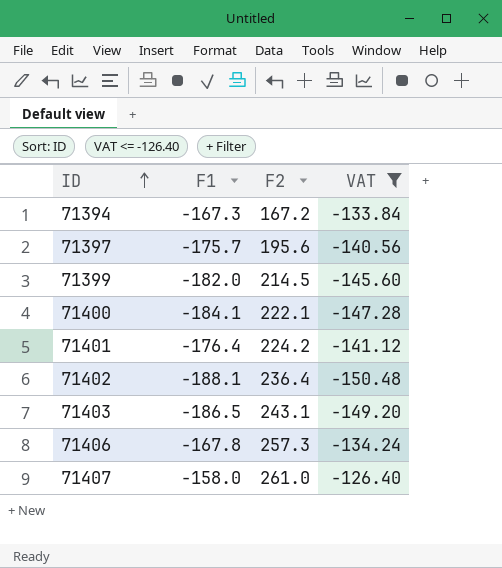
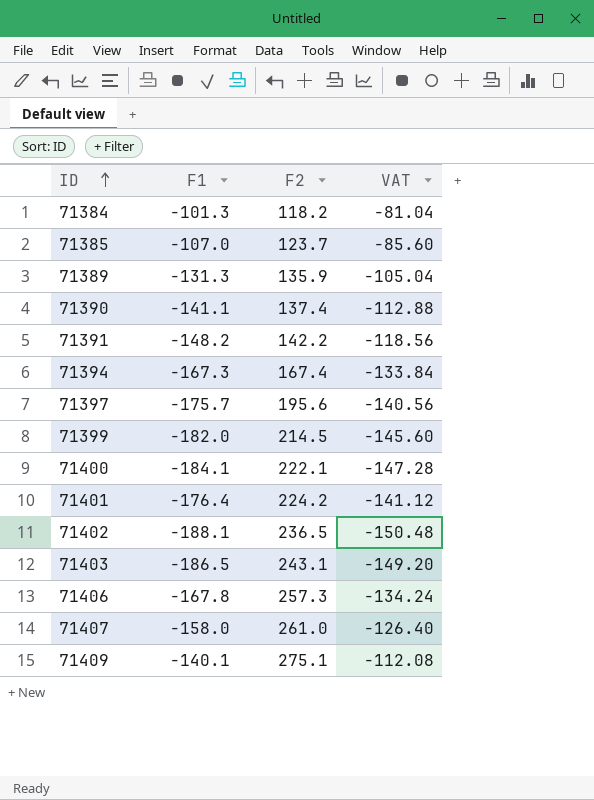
filter: VAT <= -126.40 -> none
71394 | F2: 167.2 -> 167.4
71402 | F2: 236.4 -> 236.5

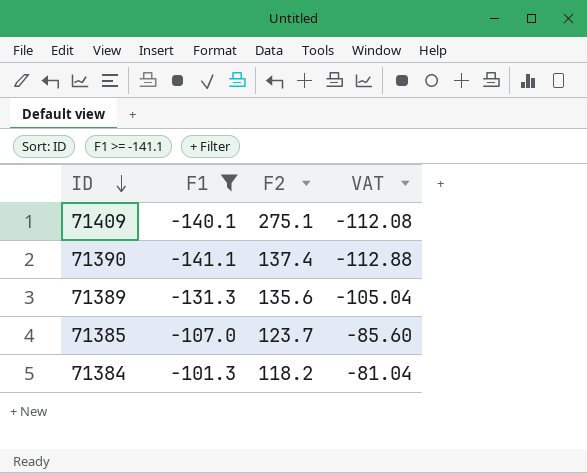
filter: none -> F1 >= -141.1
row order: ID ascending -> ID descending
71389 | F2: 135.9 -> 135.6

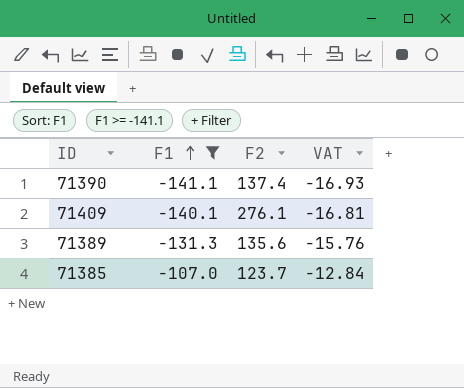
row order: ID descending -> F1 ascending
column VAT | formula: [F1] * 0.8 -> [F1] * 0.12
row 71384: -101.3 | 118.2 | -81.04 -> none
71409 | F2: 275.1 -> 276.1

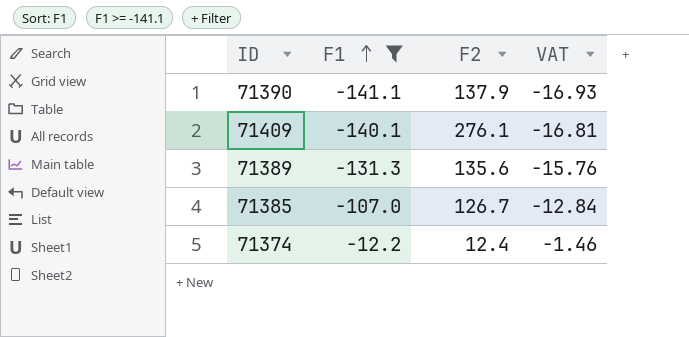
71390 | F2: 137.4 -> 137.9
71385 | F2: 123.7 -> 126.7
row 71374: none -> -12.2 | 12.4 | -1.46

